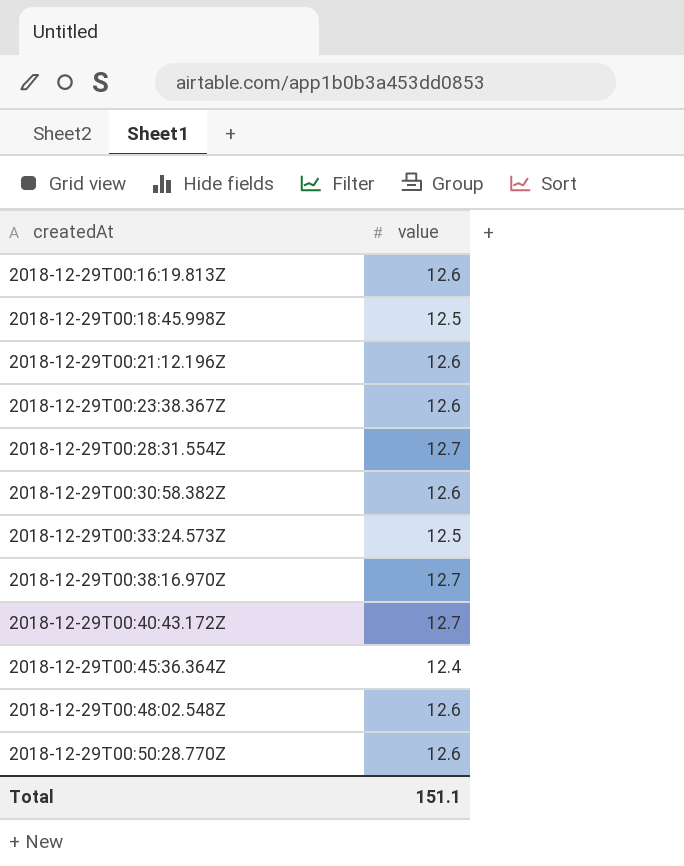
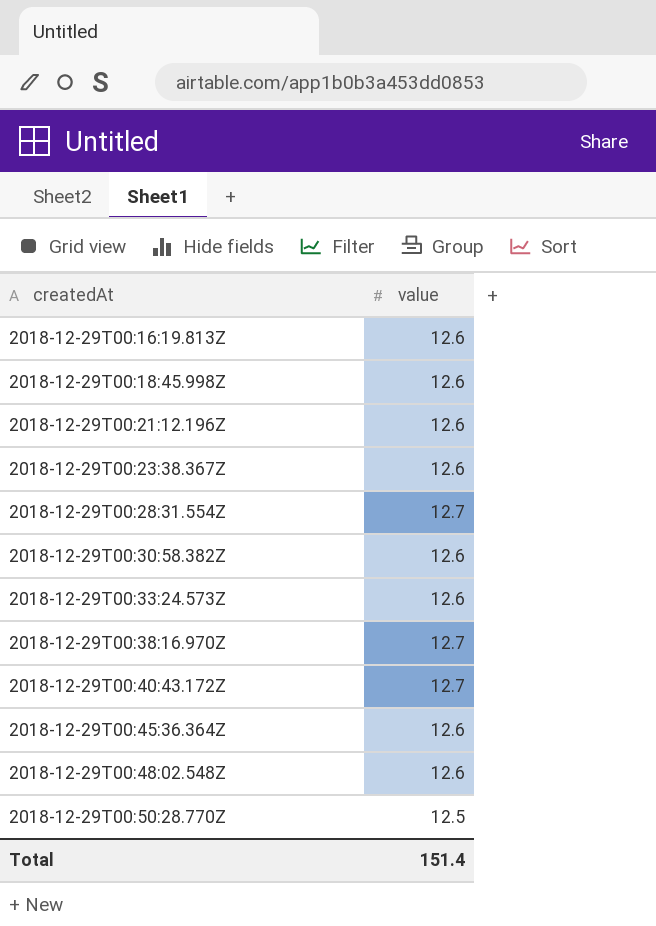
2018-12-29T00:18:45.998Z | value: 12.5 -> 12.6
2018-12-29T00:33:24.573Z | value: 12.5 -> 12.6
2018-12-29T00:45:36.364Z | value: 12.4 -> 12.6
2018-12-29T00:50:28.770Z | value: 12.6 -> 12.5
Total | value: 151.1 -> 151.4

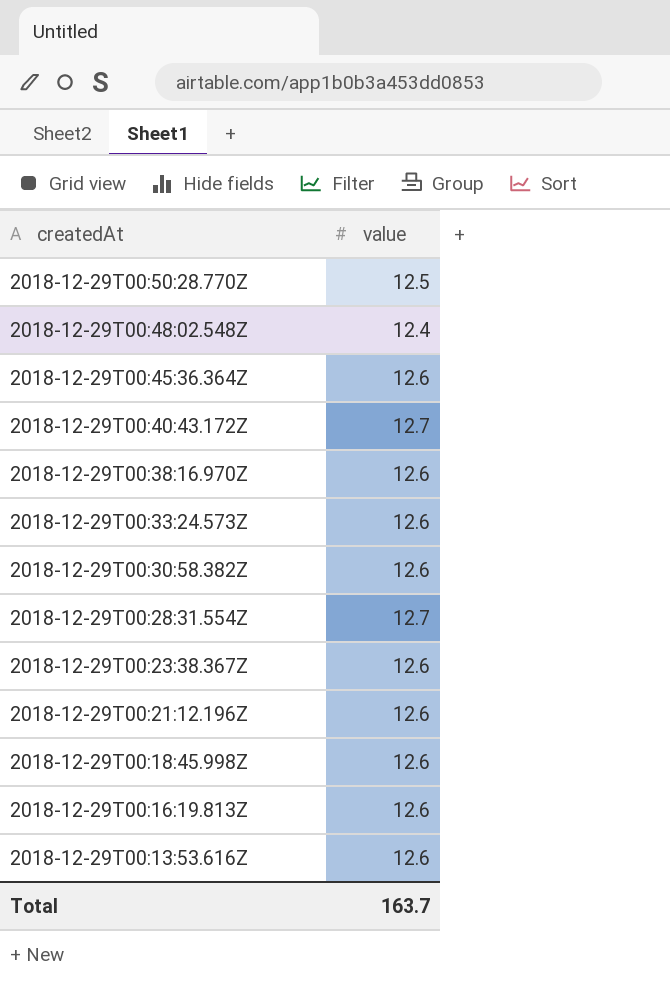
row order: createdAt ascending -> createdAt descending
2018-12-29T00:48:02.548Z | value: 12.6 -> 12.4
2018-12-29T00:38:16.970Z | value: 12.7 -> 12.6
row 2018-12-29T00:13:53.616Z: none -> 12.6
Total | value: 151.4 -> 163.7

